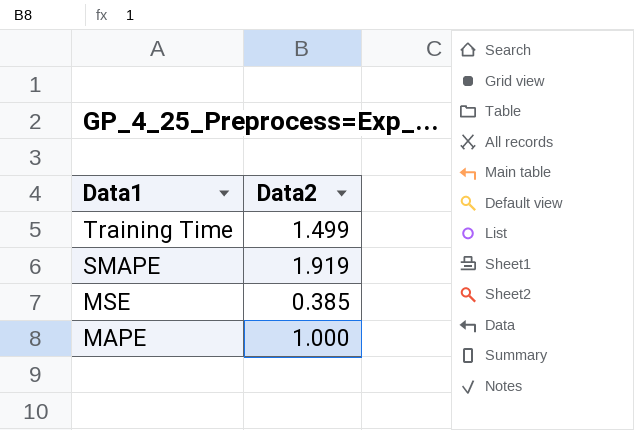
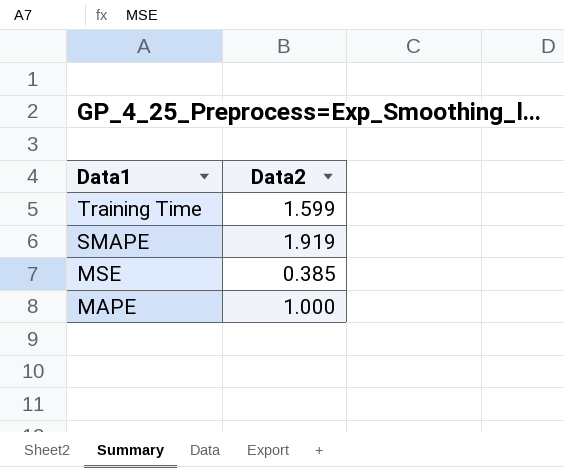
Training Time | Data2: 1.499 -> 1.599

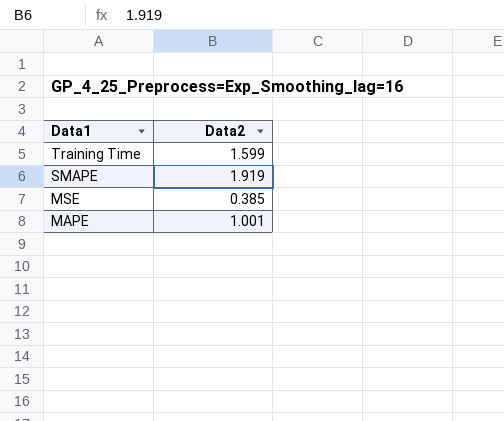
MAPE | Data2: 1.000 -> 1.001

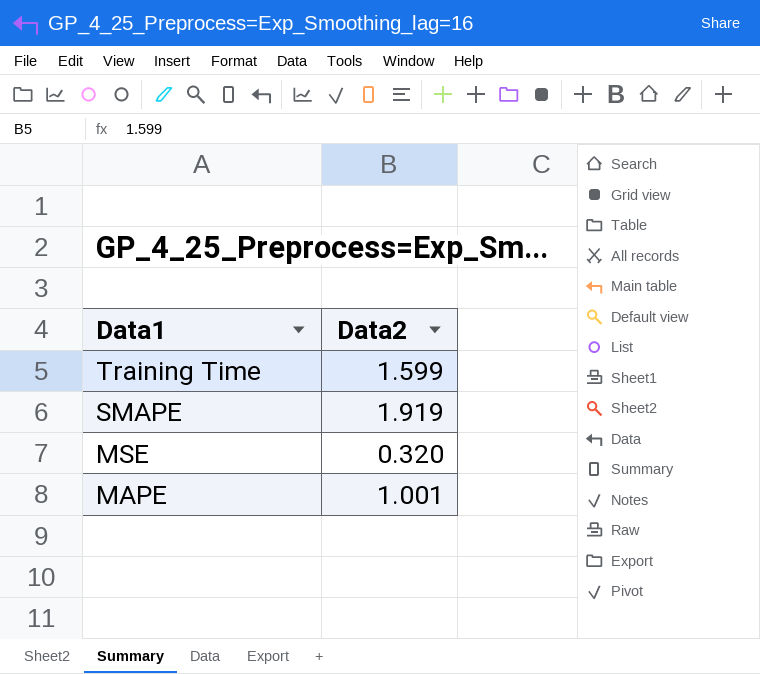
MSE | Data2: 0.385 -> 0.320

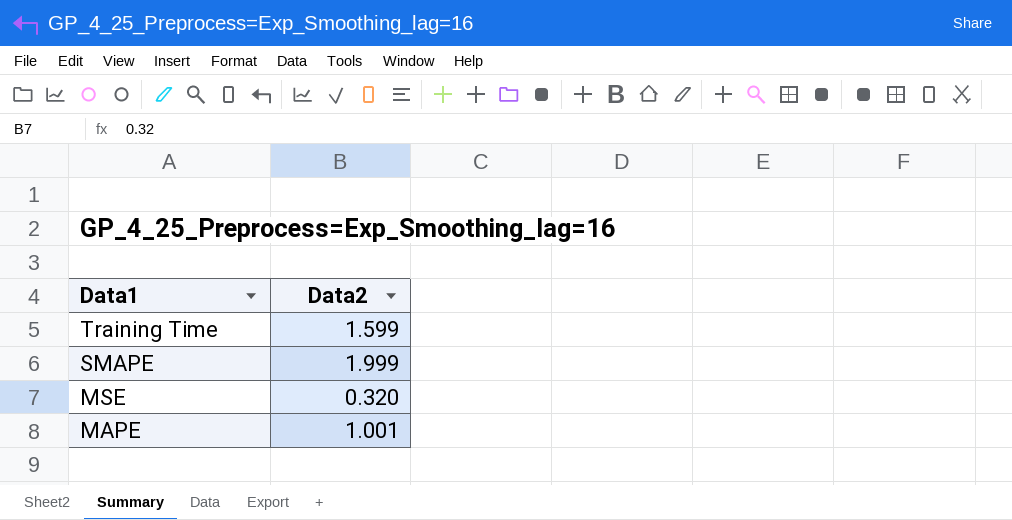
SMAPE | Data2: 1.919 -> 1.999

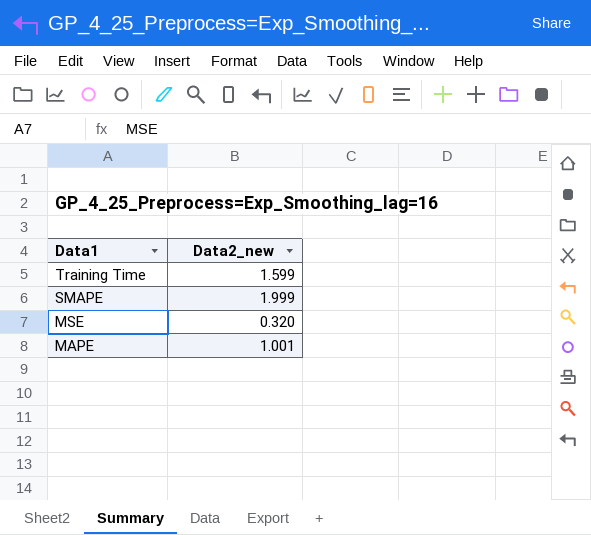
column name: Data2 -> Data2_new

